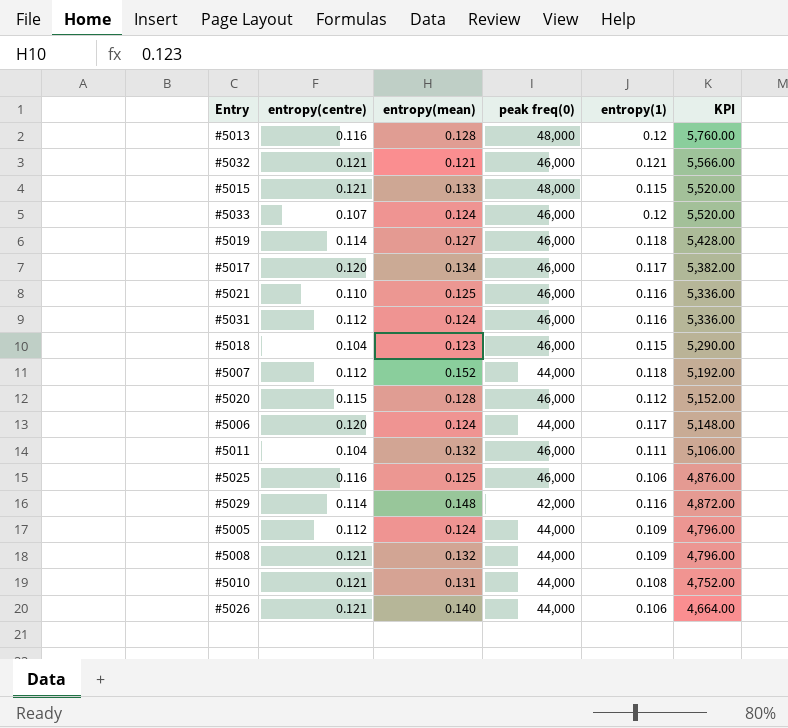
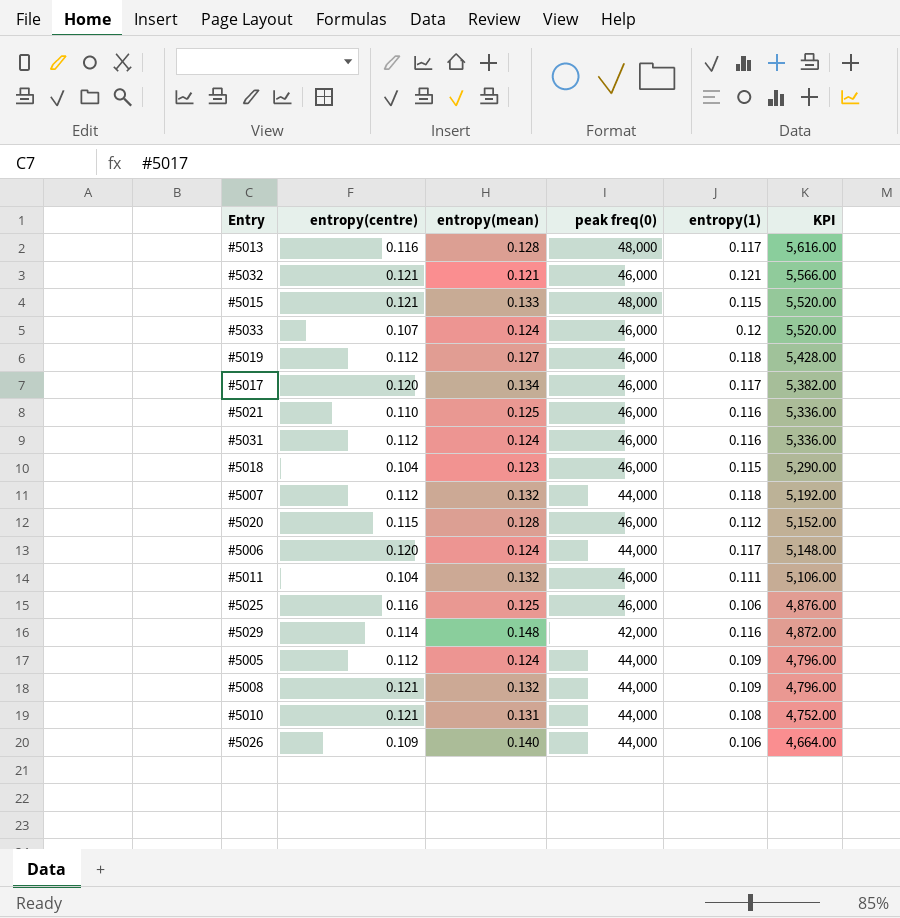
#5013 | entropy(1): 0.12 -> 0.117
#5013 | KPI: 5,760.00 -> 5,616.00
#5019 | entropy(centre): 0.114 -> 0.112
#5007 | entropy(mean): 0.152 -> 0.132
#5026 | entropy(centre): 0.121 -> 0.109

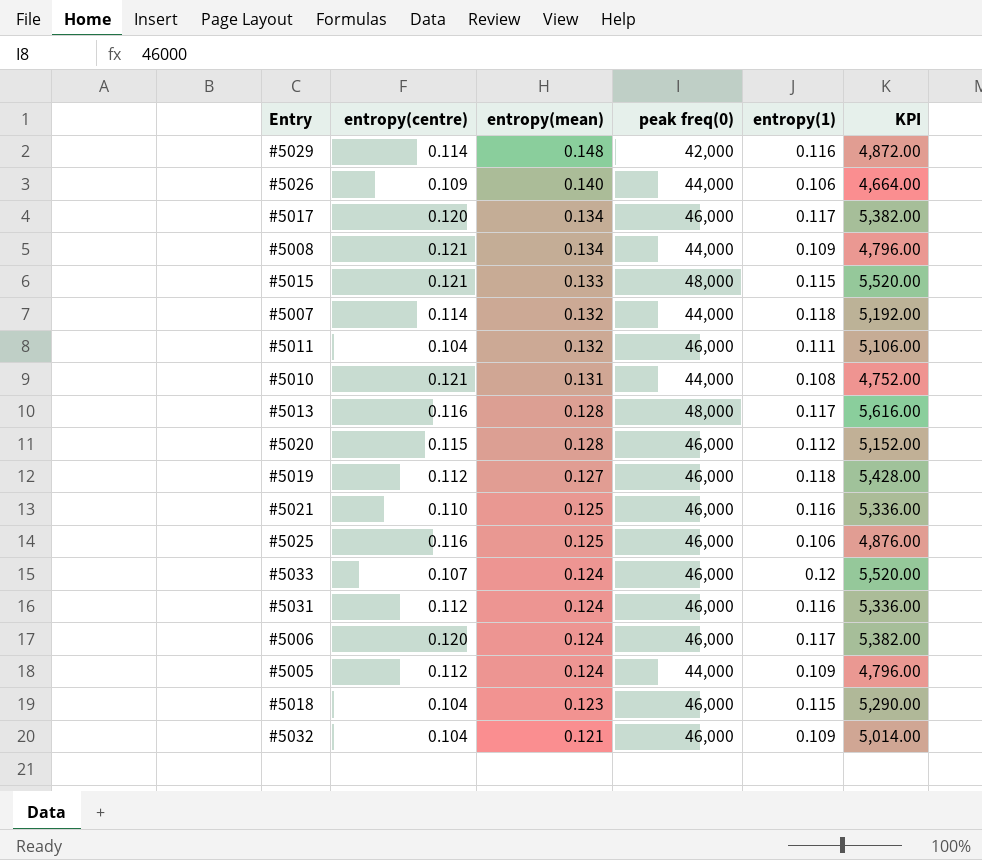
row order: KPI descending -> entropy(mean) descending
#5008 | entropy(mean): 0.132 -> 0.134
#5007 | entropy(centre): 0.112 -> 0.114
#5006 | peak freq(0): 44,000 -> 46,000
#5006 | KPI: 5,148.00 -> 5,382.00
#5032 | entropy(centre): 0.121 -> 0.104
#5032 | entropy(1): 0.121 -> 0.109
#5032 | KPI: 5,566.00 -> 5,014.00

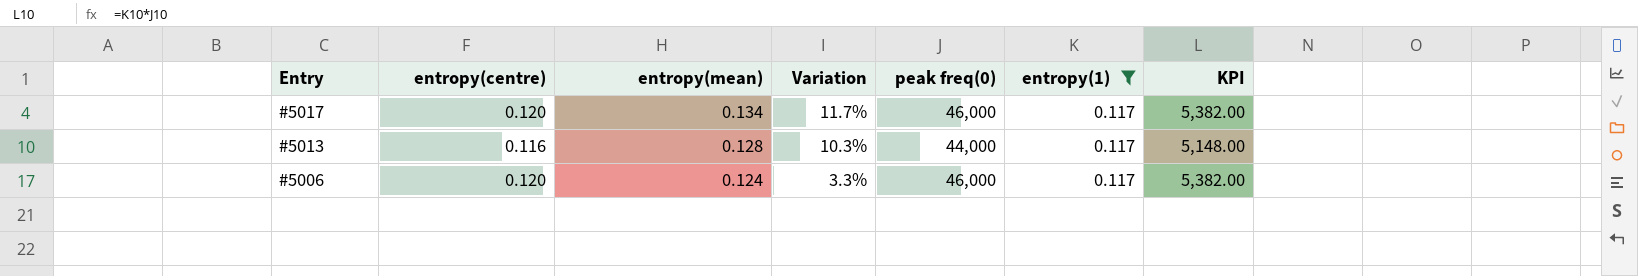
filter: none -> entropy(1) = 0.117
column Variation | formula: none -> ([entropy(mean)] - [entropy(centre)]) / [entropy(centre)]
#5013 | peak freq(0): 48,000 -> 44,000
#5013 | KPI: 5,616.00 -> 5,148.00

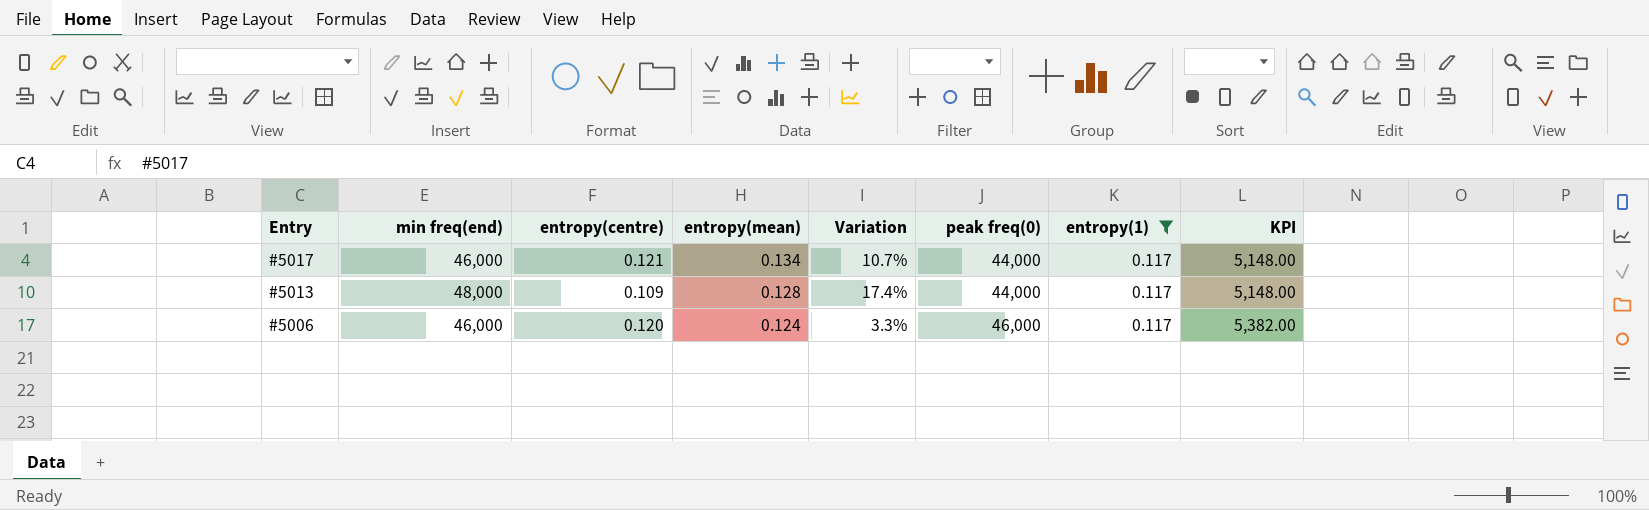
column min freq(end) | position: none -> 2
#5017 | entropy(centre): 0.120 -> 0.121
#5017 | Variation: 11.7% -> 10.7%
#5017 | peak freq(0): 46,000 -> 44,000
#5017 | KPI: 5,382.00 -> 5,148.00
#5013 | entropy(centre): 0.116 -> 0.109
#5013 | Variation: 10.3% -> 17.4%

